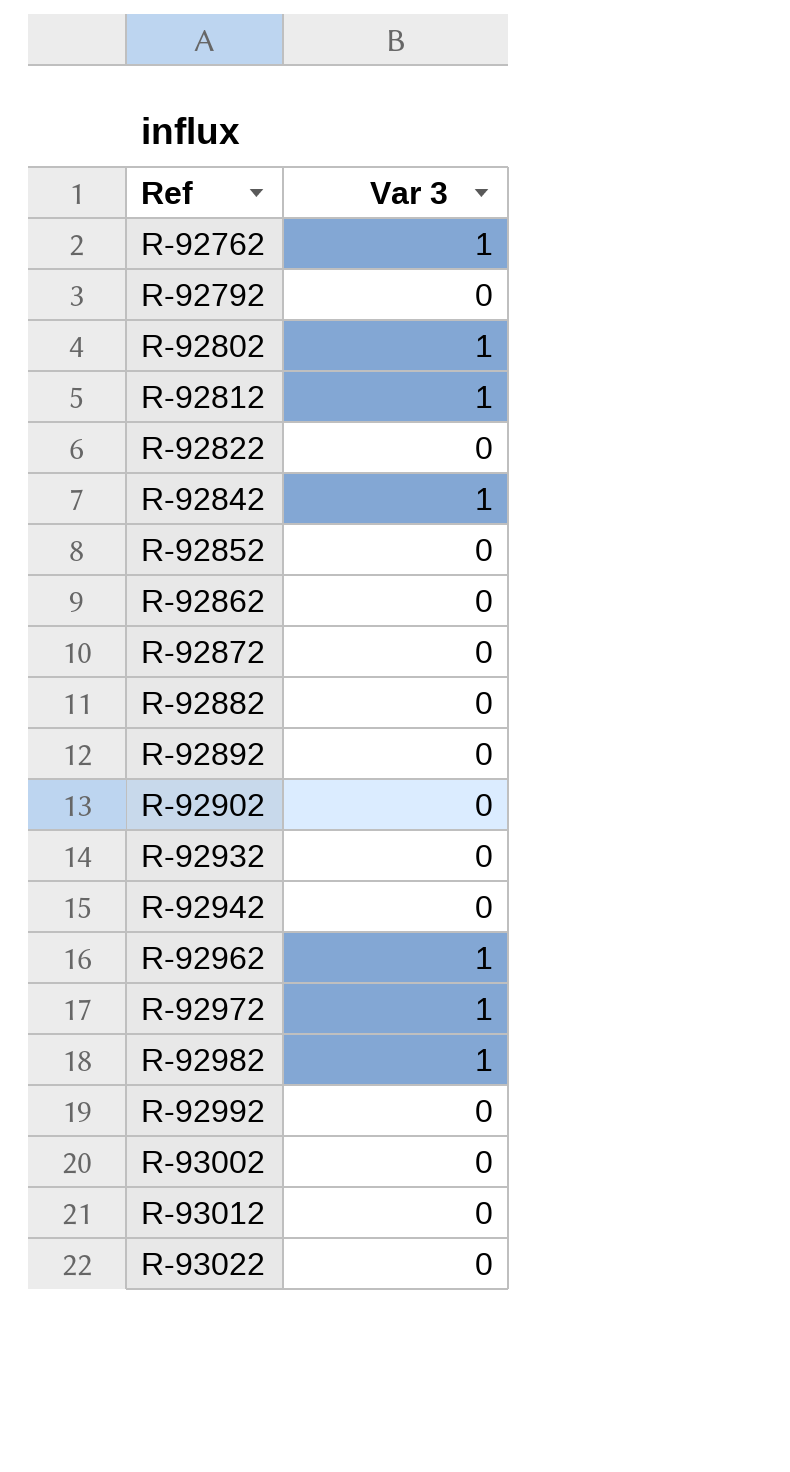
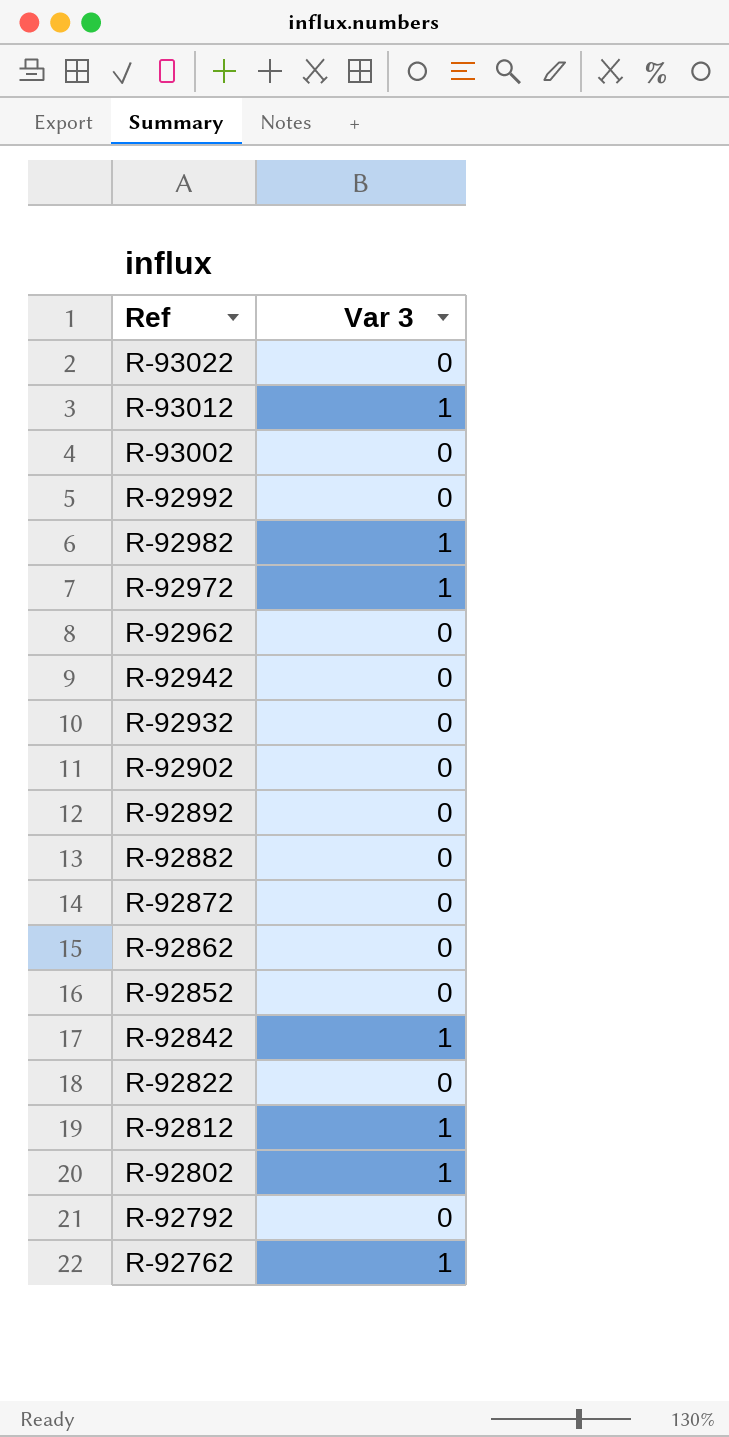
row order: Ref ascending -> Ref descending
R-93012 | Var 3: 0 -> 1
R-92962 | Var 3: 1 -> 0

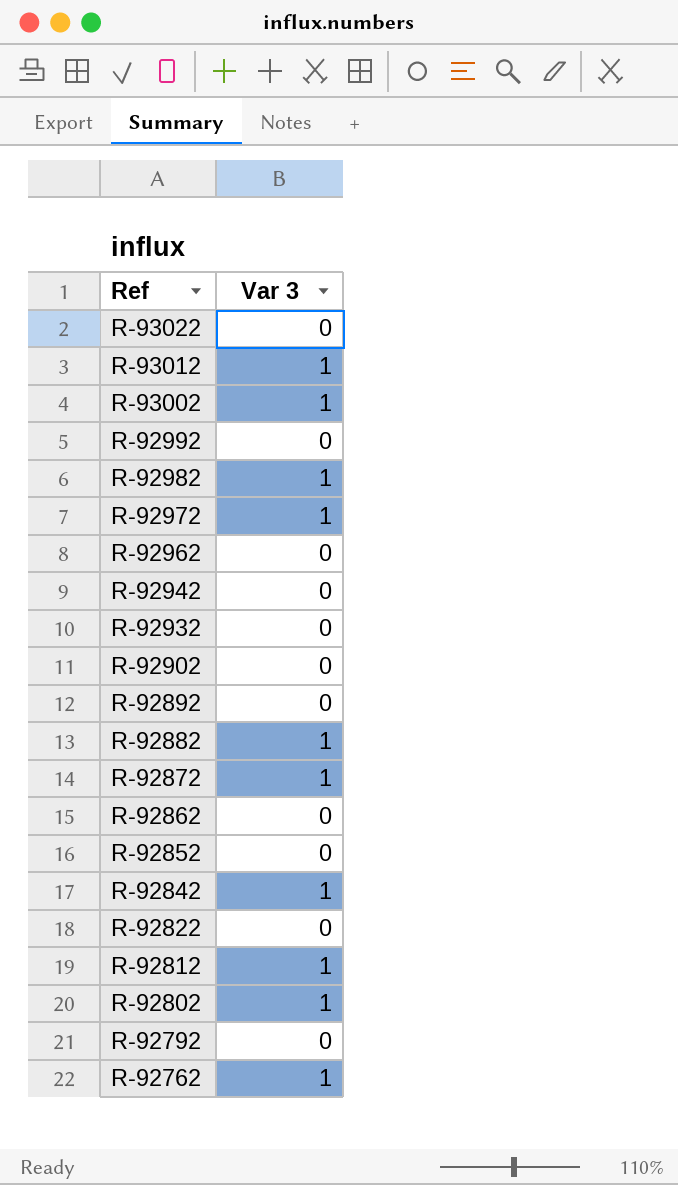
R-93002 | Var 3: 0 -> 1
R-92882 | Var 3: 0 -> 1
R-92872 | Var 3: 0 -> 1

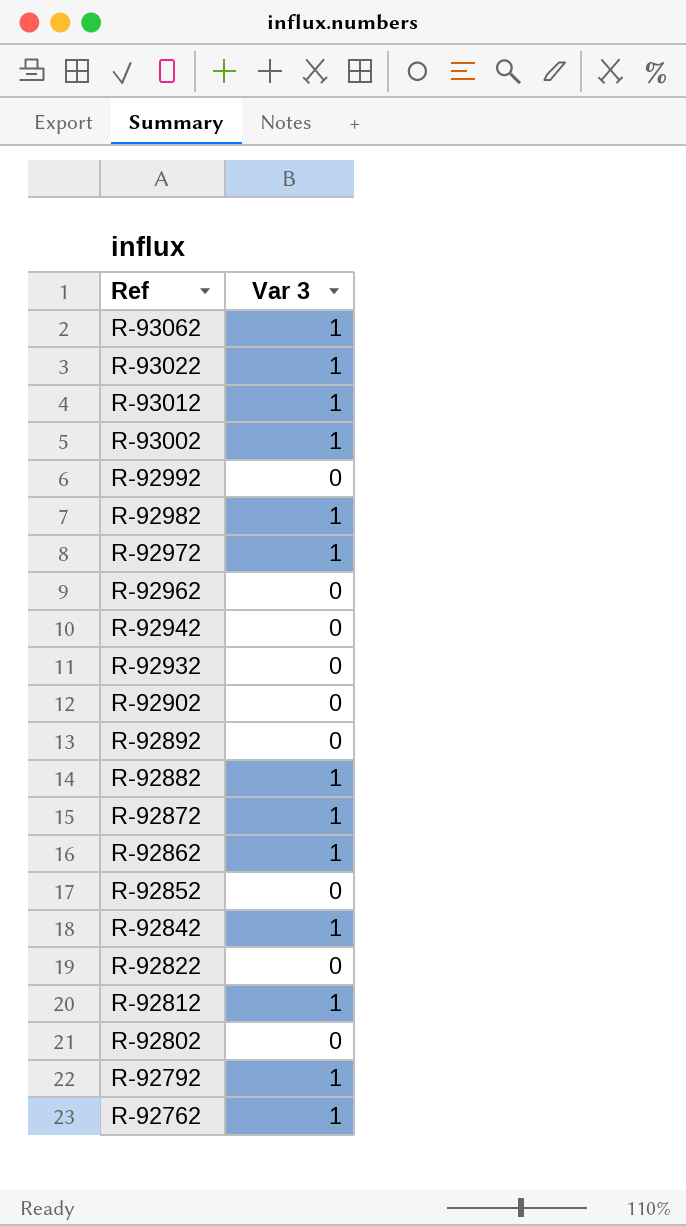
row R-93062: none -> 1
R-93022 | Var 3: 0 -> 1
R-92862 | Var 3: 0 -> 1
R-92802 | Var 3: 1 -> 0
R-92792 | Var 3: 0 -> 1

